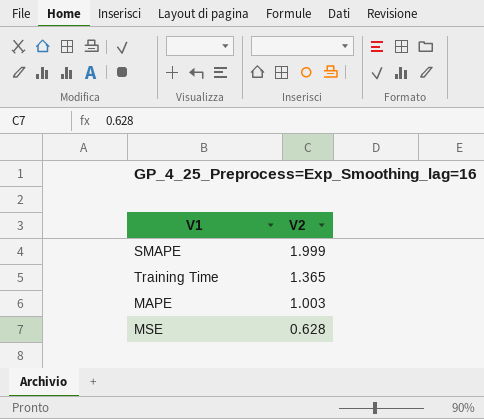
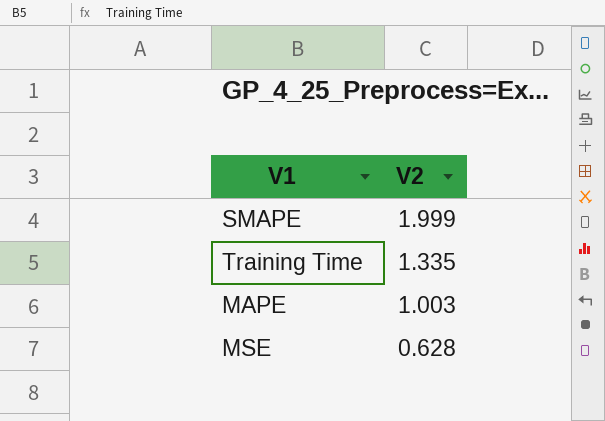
Training Time | V2: 1.365 -> 1.335

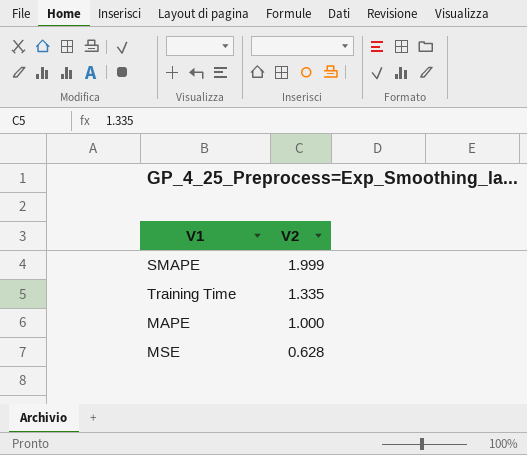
MAPE | V2: 1.003 -> 1.000

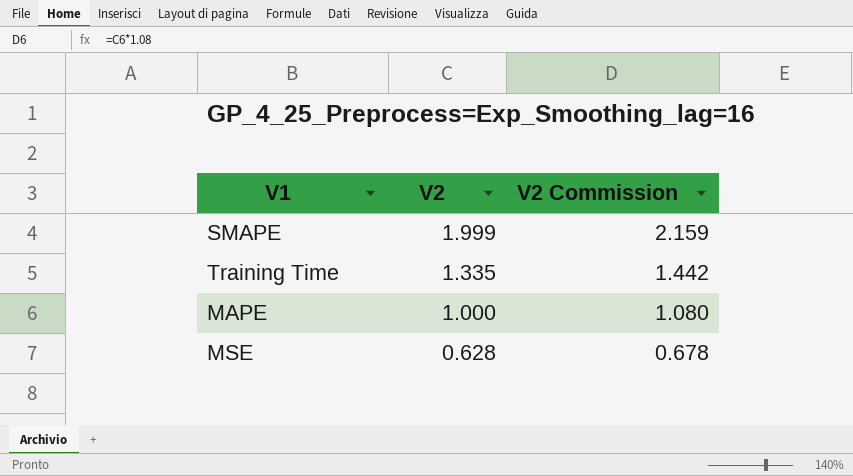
column V2 Commission | formula: none -> [V2] * 1.08

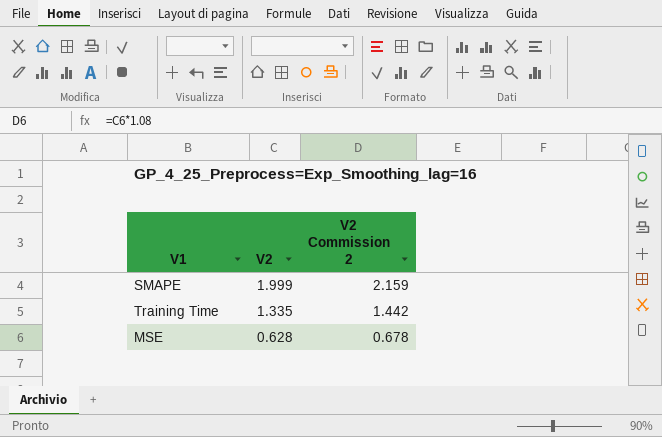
column name: V2 Commission -> V2 Commission 2
row MAPE: 1.000 | 1.080 -> none

